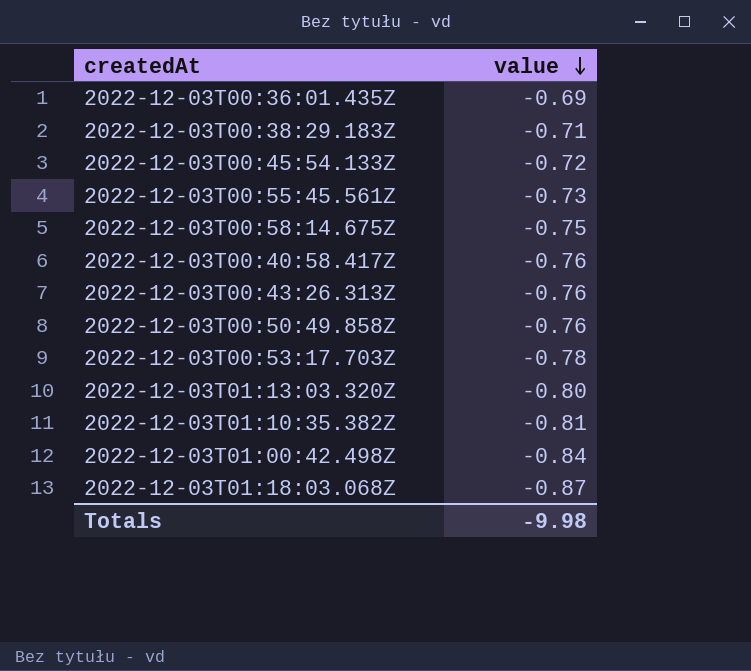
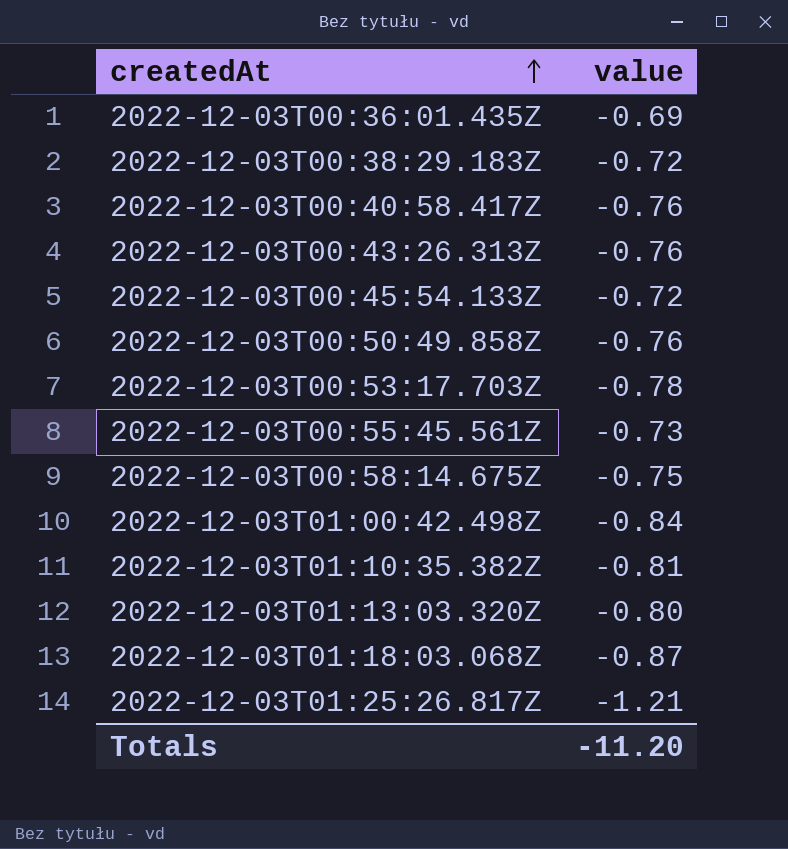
row order: value descending -> createdAt ascending
2022-12-03T00:38:29.183Z | value: -0.71 -> -0.72
row 2022-12-03T01:25:26.817Z: none -> -1.21
Totals | value: -9.98 -> -11.20

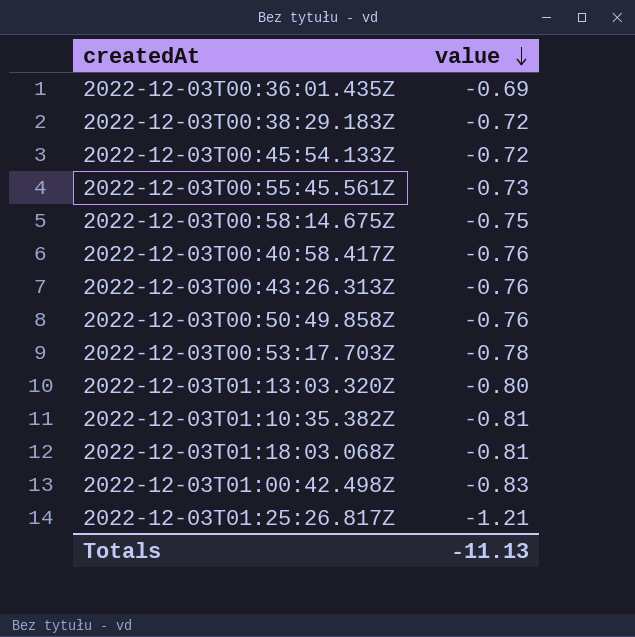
row order: createdAt ascending -> value descending
2022-12-03T01:18:03.068Z | value: -0.87 -> -0.81
2022-12-03T01:00:42.498Z | value: -0.84 -> -0.83
Totals | value: -11.20 -> -11.13

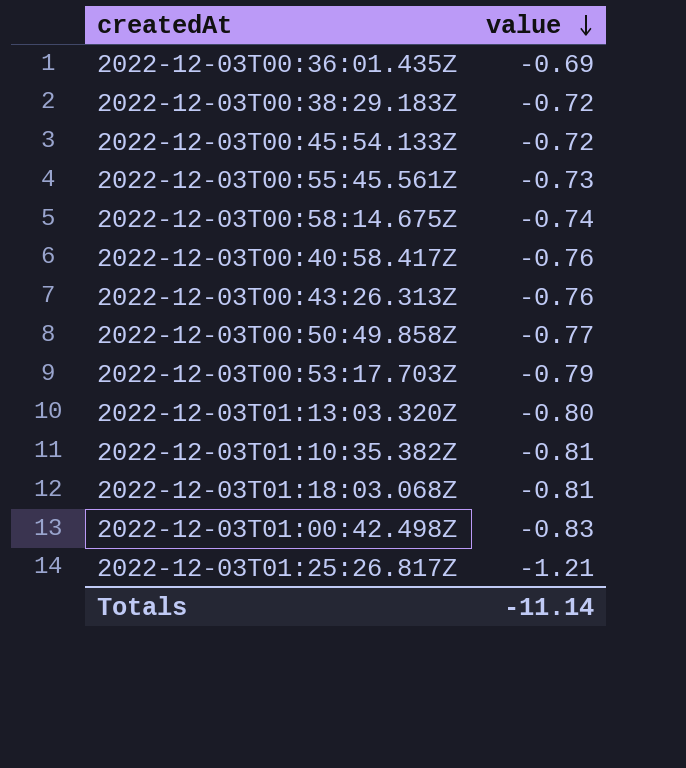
2022-12-03T00:58:14.675Z | value: -0.75 -> -0.74
2022-12-03T00:50:49.858Z | value: -0.76 -> -0.77
2022-12-03T00:53:17.703Z | value: -0.78 -> -0.79
Totals | value: -11.13 -> -11.14

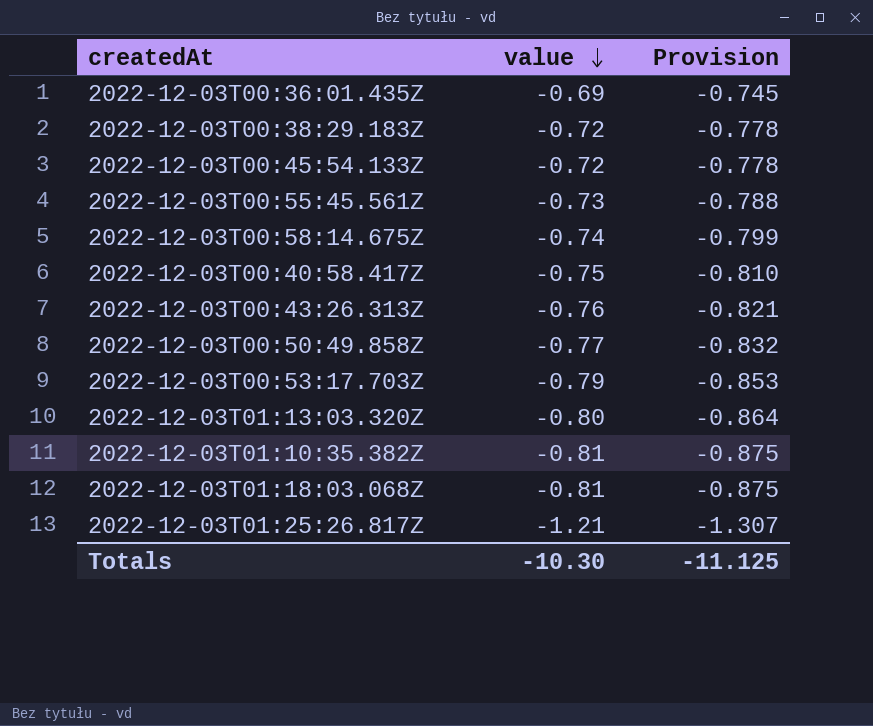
column Provision | formula: none -> [value] * 1.08
row 2022-12-03T01:00:42.498Z: -0.83 -> none
2022-12-03T00:40:58.417Z | value: -0.76 -> -0.75
Totals | value: -11.14 -> -10.30

